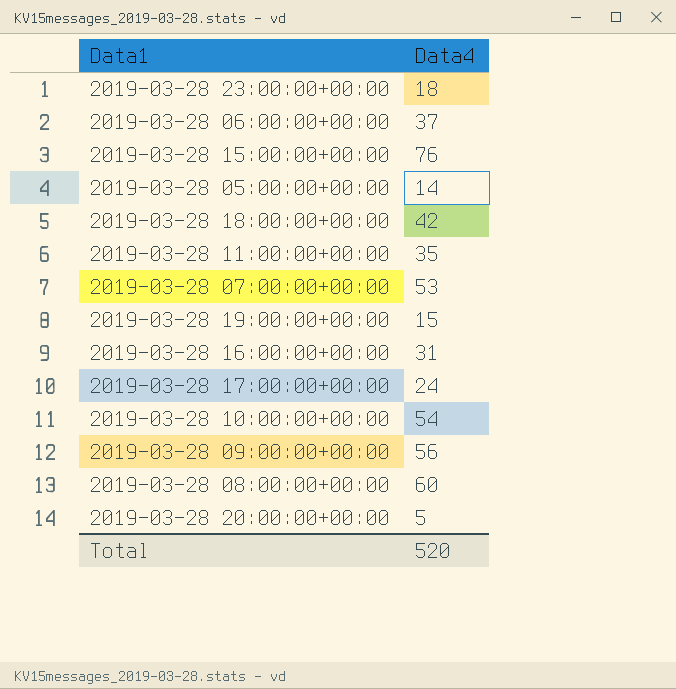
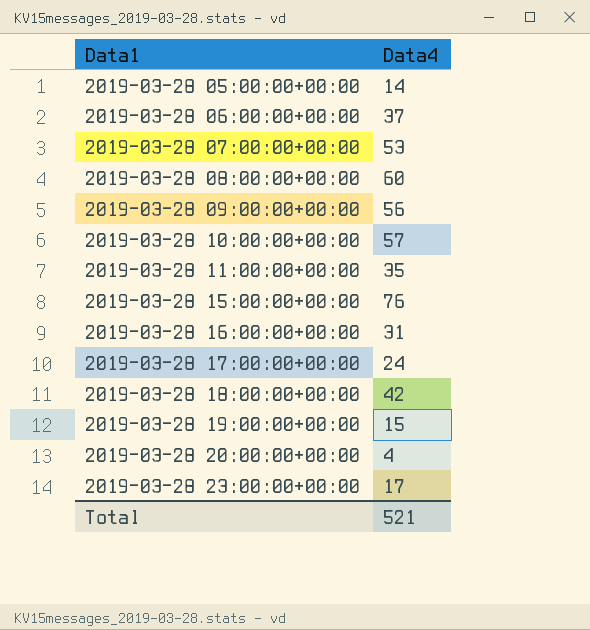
row order: none -> Data1 ascending
2019-03-28 10:00:00+00:00 | Data4: 54 -> 57
2019-03-28 20:00:00+00:00 | Data4: 5 -> 4
2019-03-28 23:00:00+00:00 | Data4: 18 -> 17
Total | Data4: 520 -> 521

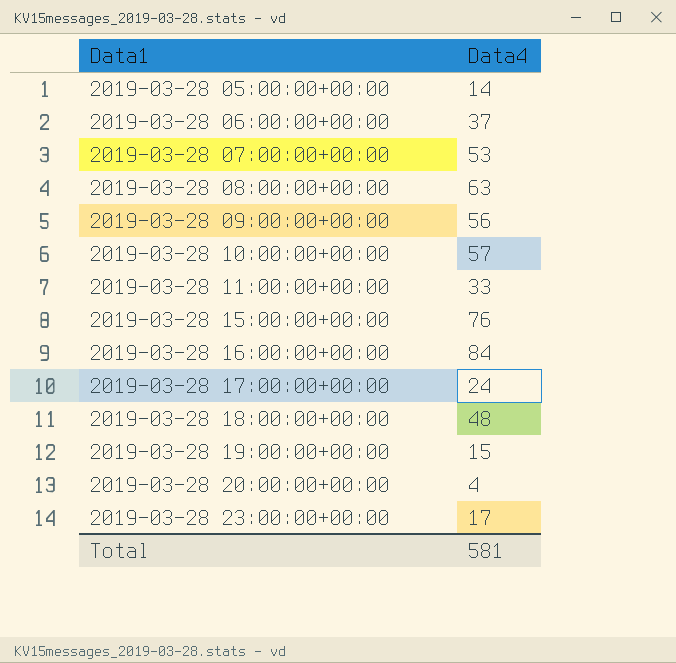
2019-03-28 08:00:00+00:00 | Data4: 60 -> 63
2019-03-28 11:00:00+00:00 | Data4: 35 -> 33
2019-03-28 16:00:00+00:00 | Data4: 31 -> 84
2019-03-28 18:00:00+00:00 | Data4: 42 -> 48
Total | Data4: 521 -> 581

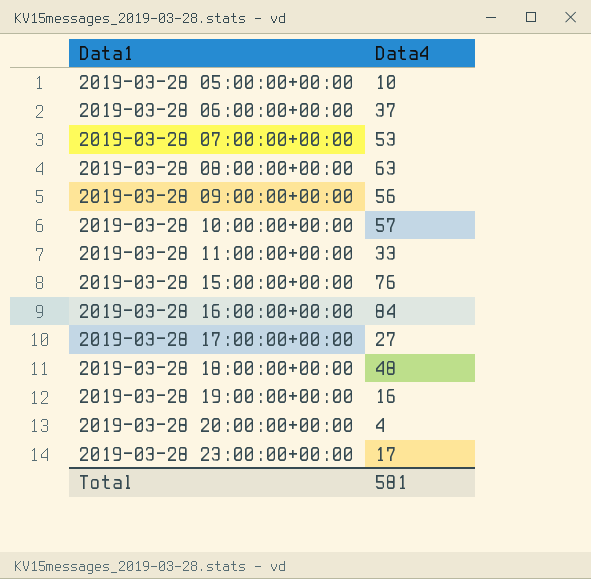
2019-03-28 05:00:00+00:00 | Data4: 14 -> 10
2019-03-28 17:00:00+00:00 | Data4: 24 -> 27
2019-03-28 19:00:00+00:00 | Data4: 15 -> 16

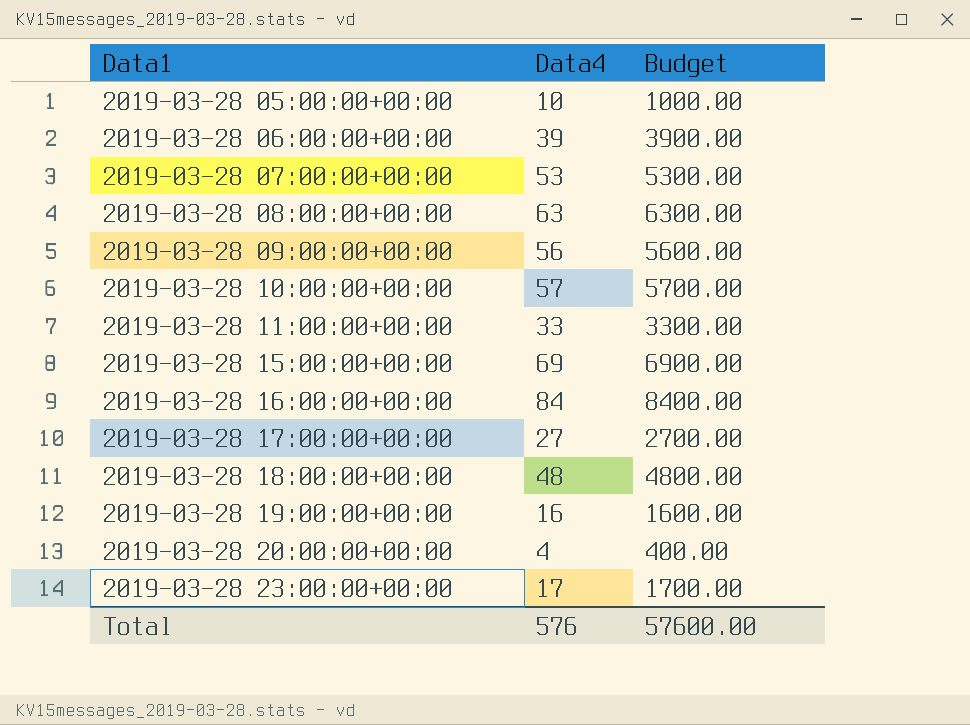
column Budget | formula: none -> [Data4] * 100
2019-03-28 06:00:00+00:00 | Data4: 37 -> 39
2019-03-28 15:00:00+00:00 | Data4: 76 -> 69
Total | Data4: 581 -> 576

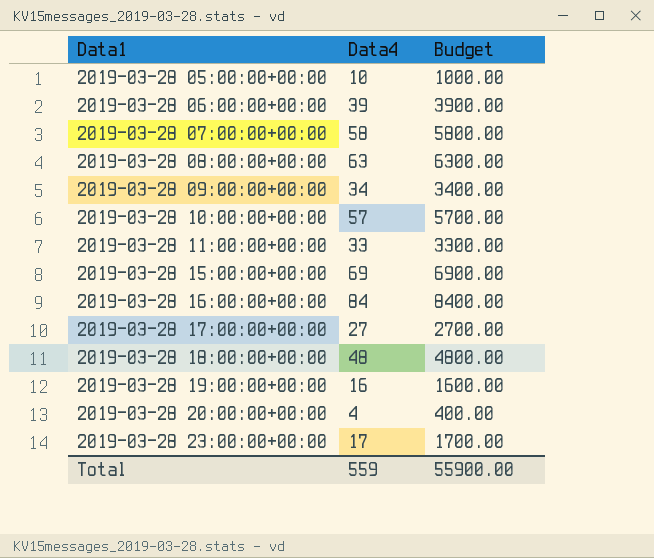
2019-03-28 07:00:00+00:00 | Data4: 53 -> 58
2019-03-28 07:00:00+00:00 | Budget: 5300.00 -> 5800.00
2019-03-28 09:00:00+00:00 | Data4: 56 -> 34
2019-03-28 09:00:00+00:00 | Budget: 5600.00 -> 3400.00
Total | Data4: 576 -> 559
Total | Budget: 57600.00 -> 55900.00

